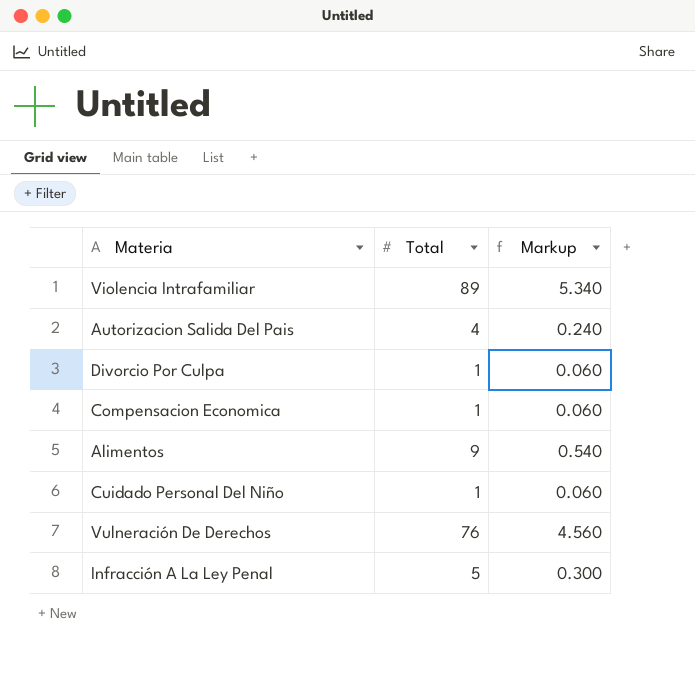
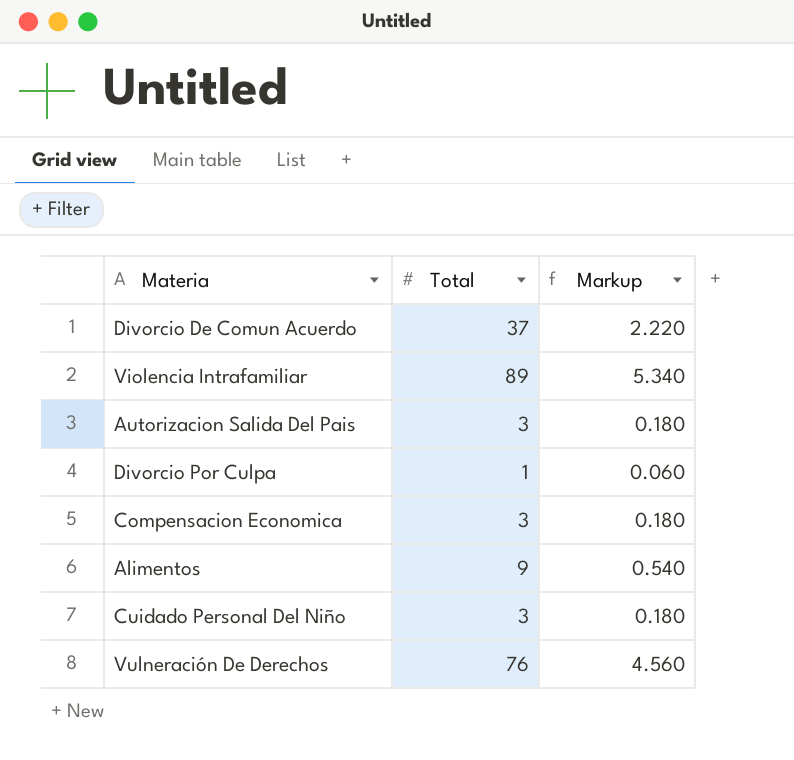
row Infracción A La Ley Penal: 5 | 0.300 -> none
row Divorcio De Comun Acuerdo: none -> 37 | 2.220
Autorizacion Salida Del Pais | Total: 4 -> 3
Autorizacion Salida Del Pais | Markup: 0.240 -> 0.180
Compensacion Economica | Total: 1 -> 3
Compensacion Economica | Markup: 0.060 -> 0.180
Cuidado Personal Del Niño | Total: 1 -> 3
Cuidado Personal Del Niño | Markup: 0.060 -> 0.180

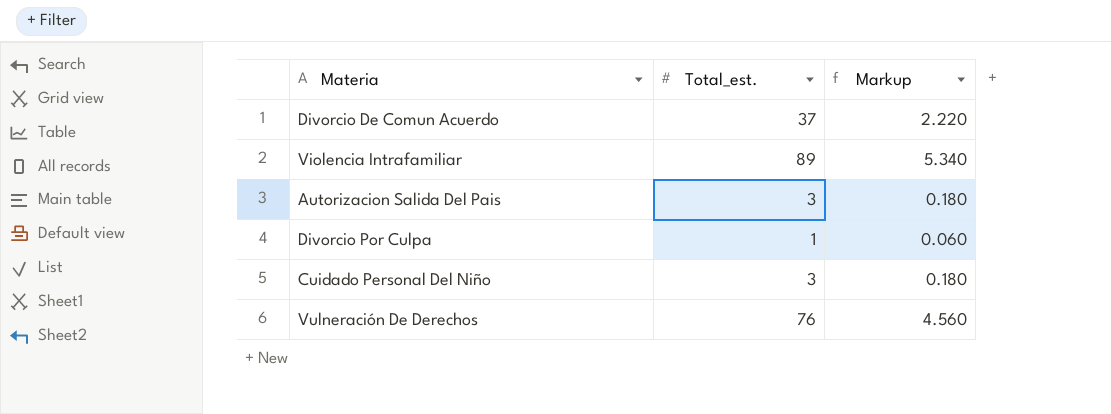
column name: Total -> Total_est.
row Compensacion Economica: 3 | 0.180 -> none
row Alimentos: 9 | 0.540 -> none

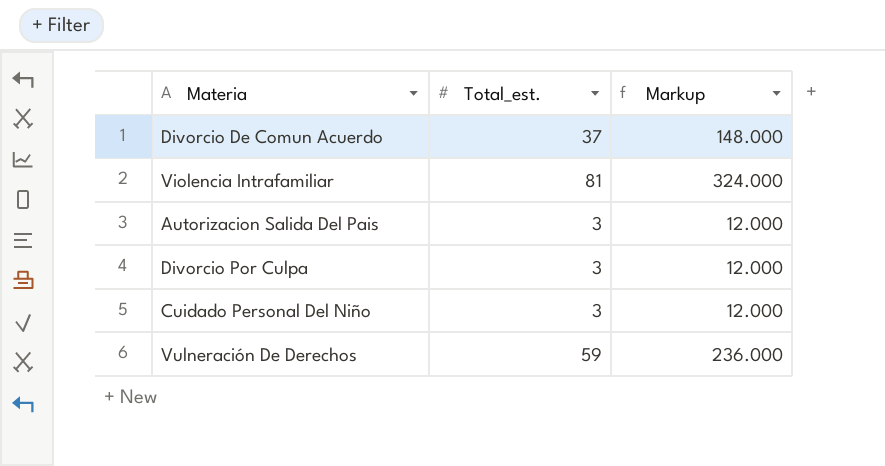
column Markup | formula: [Total_est.] * 0.06 -> [Total_est.] * 4
Violencia Intrafamiliar | Total_est.: 89 -> 81
Divorcio Por Culpa | Total_est.: 1 -> 3
Vulneración De Derechos | Total_est.: 76 -> 59

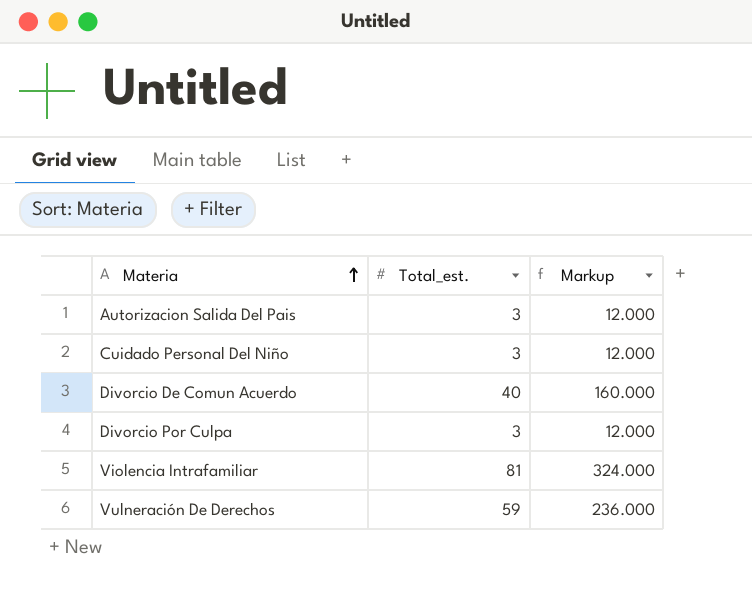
row order: none -> Materia ascending
Divorcio De Comun Acuerdo | Total_est.: 37 -> 40
Divorcio De Comun Acuerdo | Markup: 148.000 -> 160.000

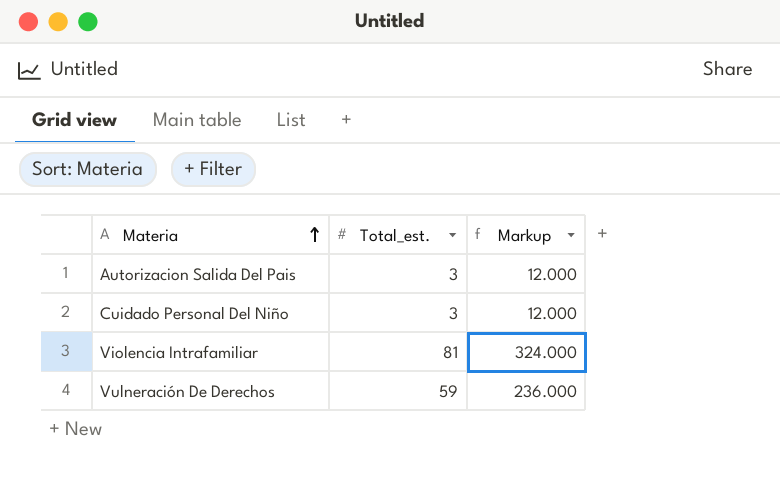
row Divorcio De Comun Acuerdo: 40 | 160.000 -> none
row Divorcio Por Culpa: 3 | 12.000 -> none

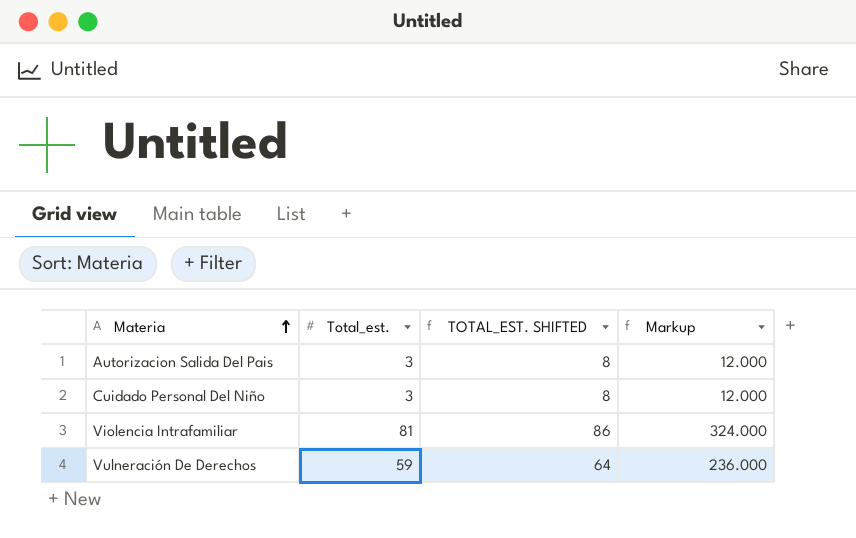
column TOTAL_EST. SHIFTED | formula: none -> [Total_est.] + 5

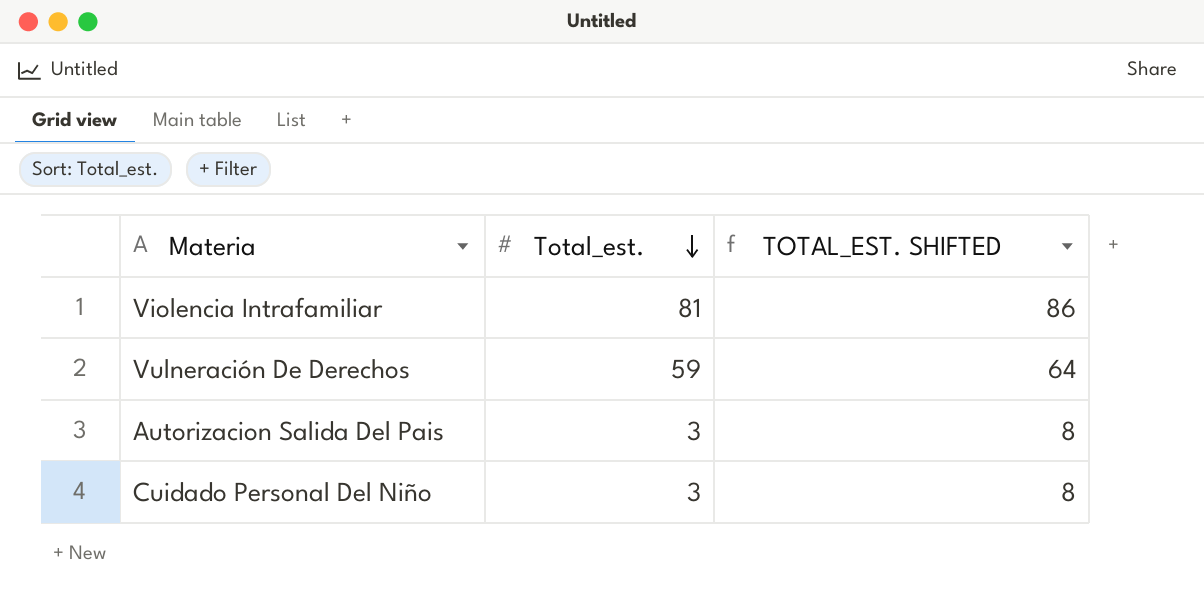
row order: Materia ascending -> Total_est. descending
column Markup | formula: [Total_est.] * 4 -> none

